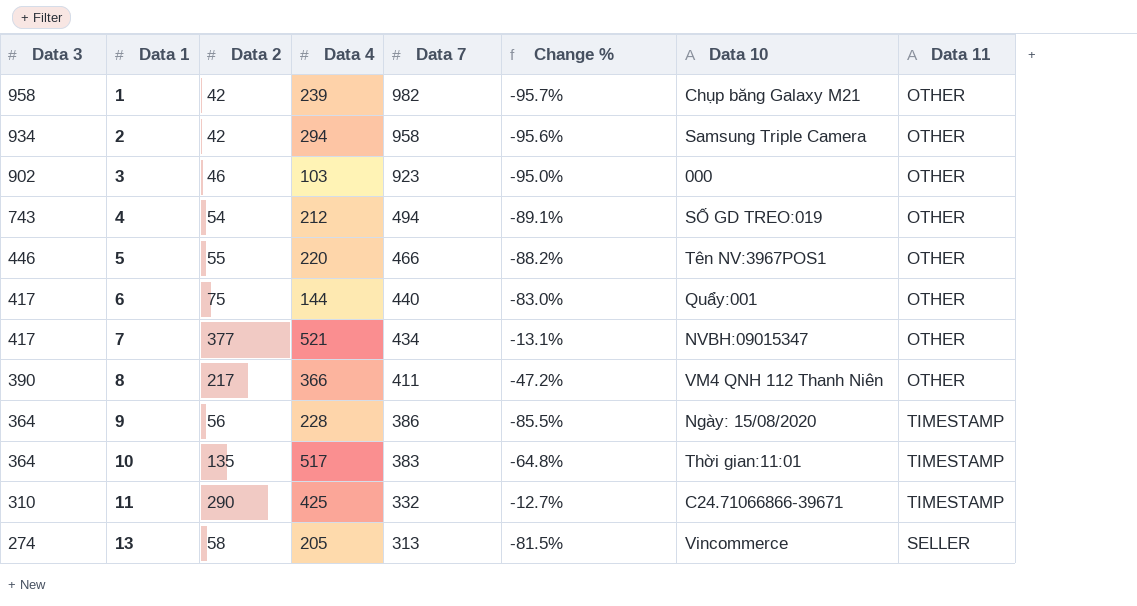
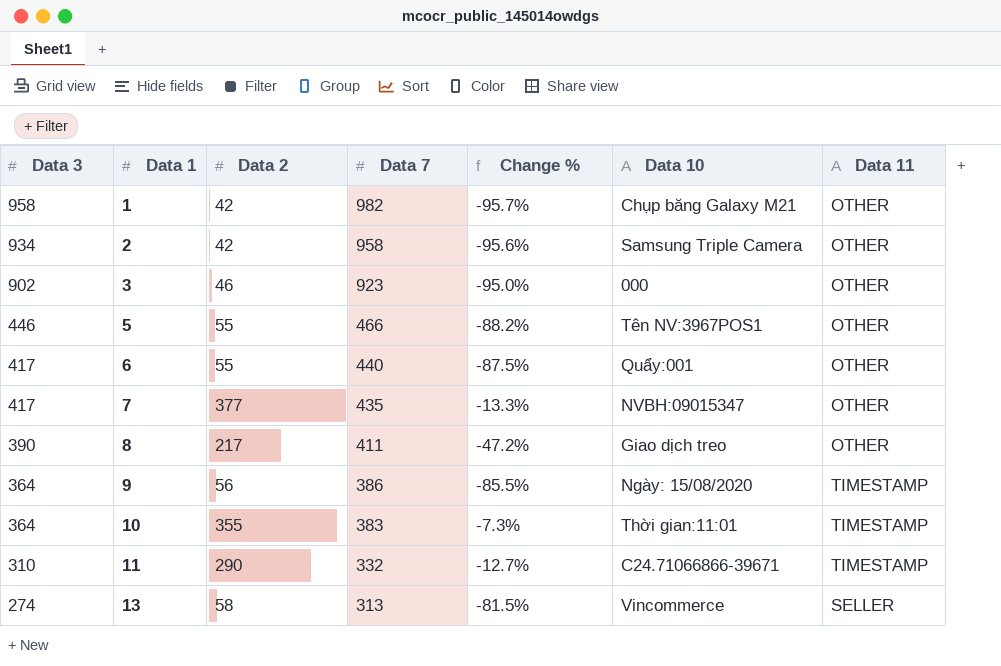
column Data 4 | position: 4 -> none
row 4: 743 | 54 | 212 | 494 | -89.1% | SỐ GD TREO:019 | OTHER -> none
6 | Data 2: 75 -> 55
6 | Change %: -83.0% -> -87.5%
7 | Data 7: 434 -> 435
7 | Change %: -13.1% -> -13.3%
8 | Data 10: VM4 QNH 112 Thanh Niên -> Giao dịch treo
10 | Data 2: 135 -> 355
10 | Change %: -64.8% -> -7.3%

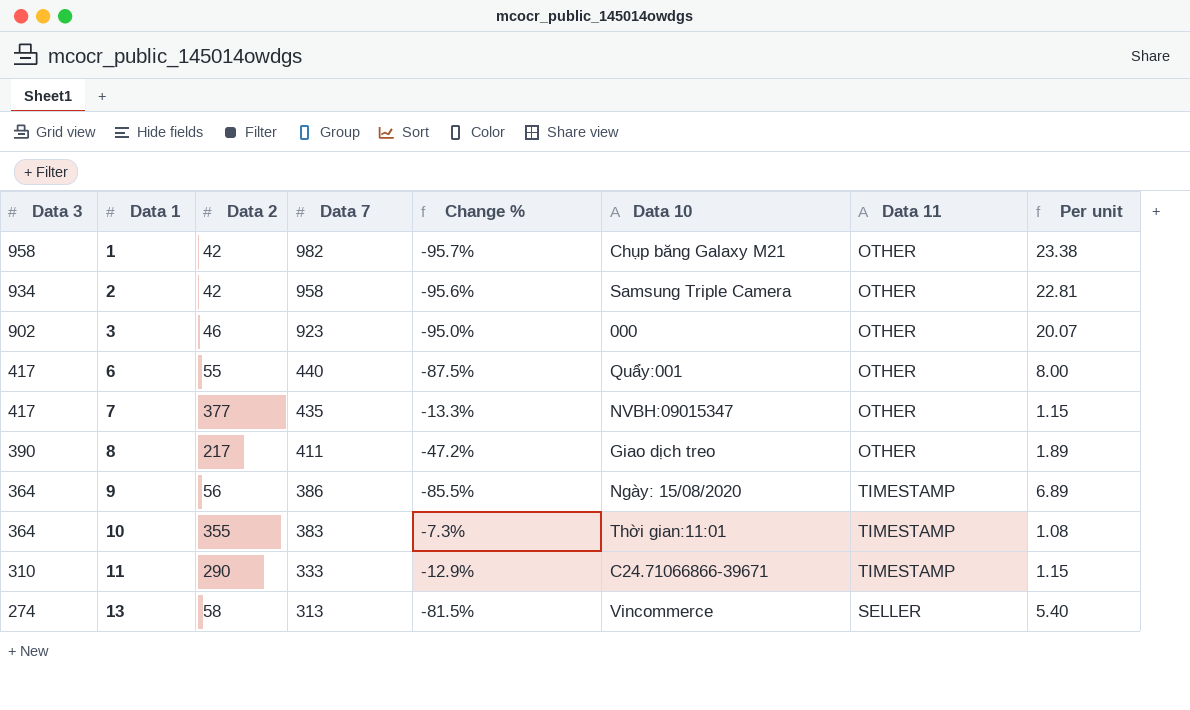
column Per unit | formula: none -> [Data 7] / [Data 2]
row 5: 446 | 55 | 466 | -88.2% | Tên NV:3967POS1 | OTHER -> none
11 | Data 7: 332 -> 333
11 | Change %: -12.7% -> -12.9%

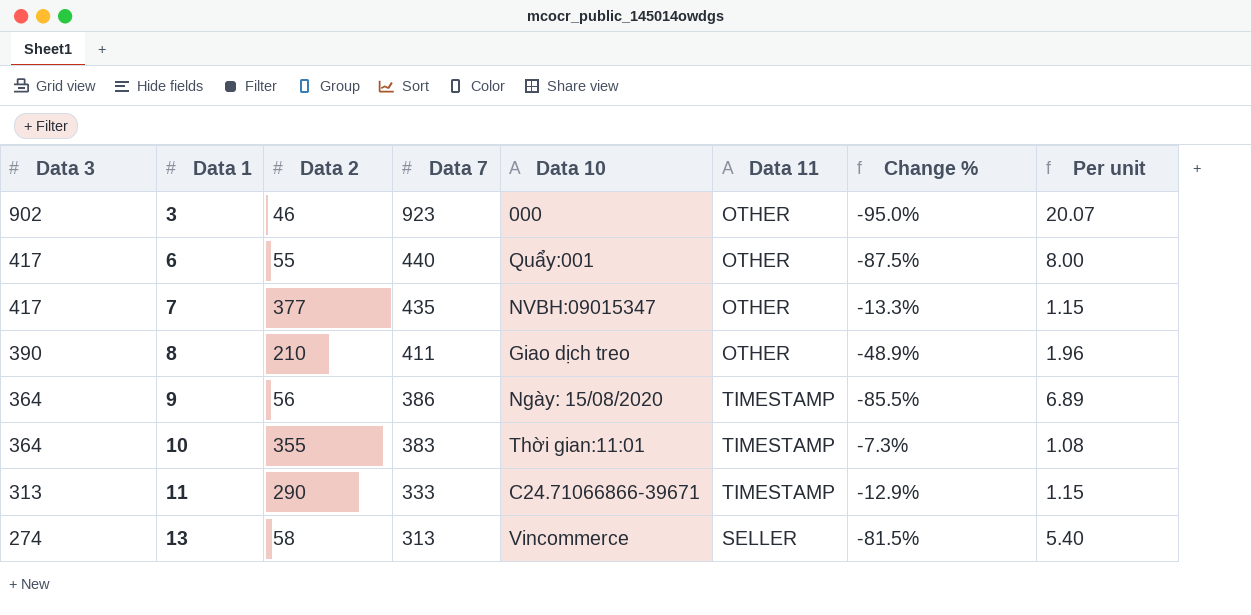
column Change % | position: 5 -> 7
row 1: 958 | 42 | 982 | -95.7% | Chụp băng Galaxy M21 | OTHER | 23.38 -> none
row 2: 934 | 42 | 958 | -95.6% | Samsung Triple Camera | OTHER | 22.81 -> none
8 | Data 2: 217 -> 210
8 | Change %: -47.2% -> -48.9%
8 | Per unit: 1.89 -> 1.96
11 | Data 3: 310 -> 313

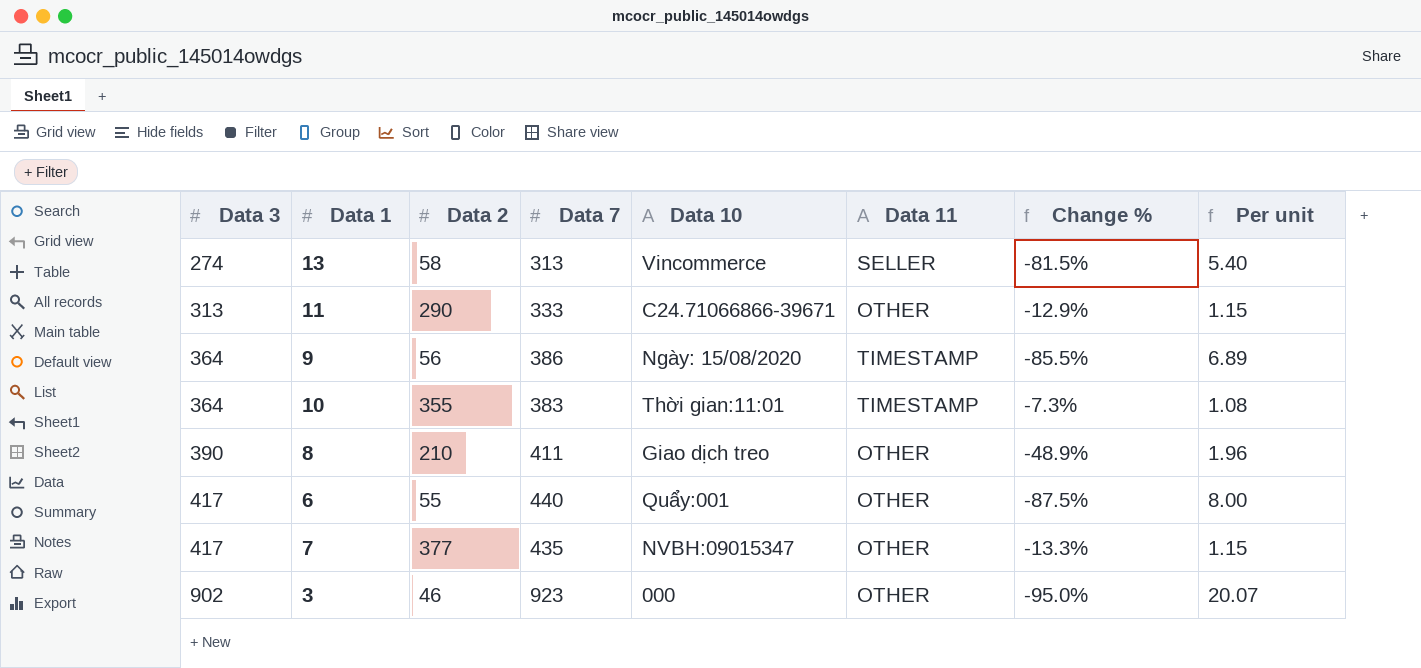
row order: Data 3 descending -> Data 3 ascending
11 | Data 11: TIMESTAMP -> OTHER

